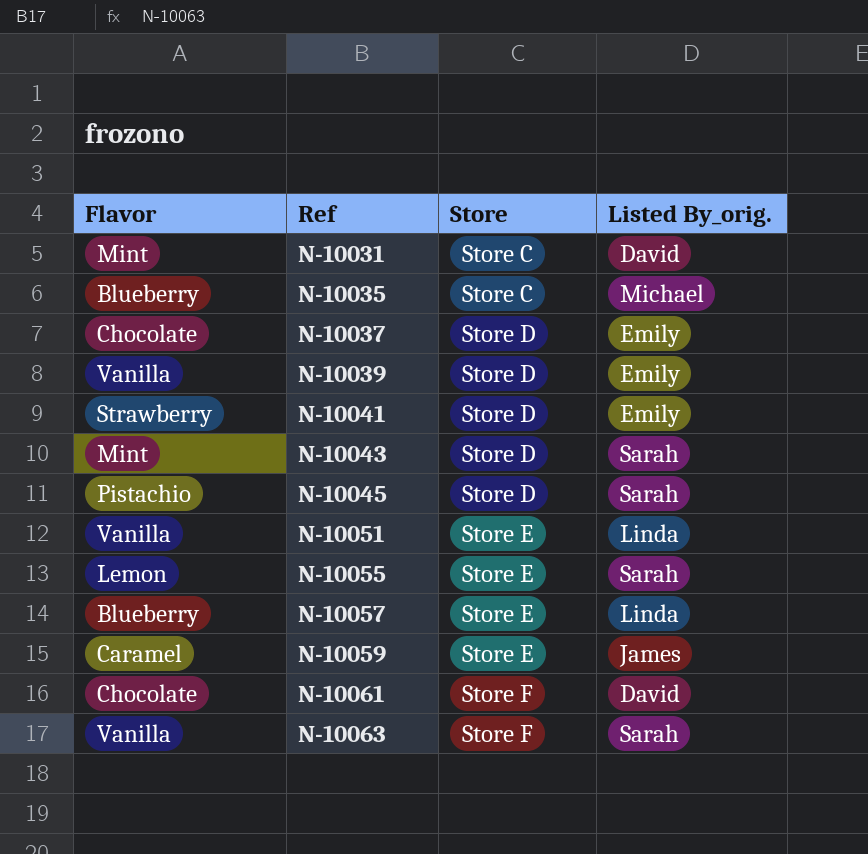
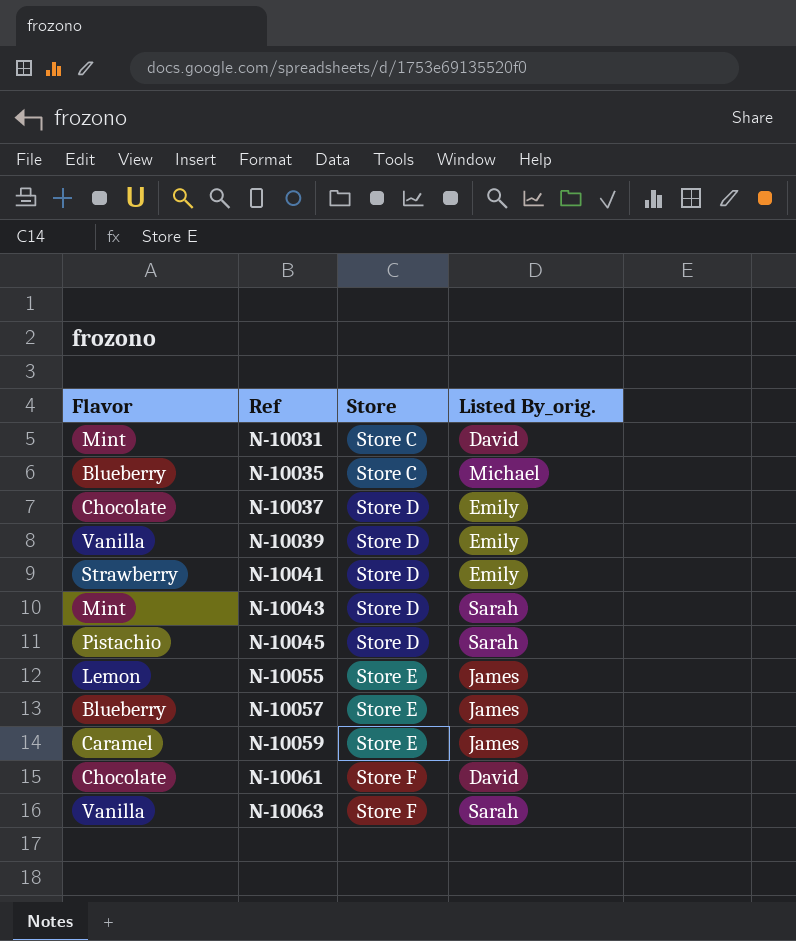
row N-10051: Vanilla | Store E | Linda -> none
N-10055 | Listed By_orig.: Sarah -> James
N-10057 | Listed By_orig.: Linda -> James

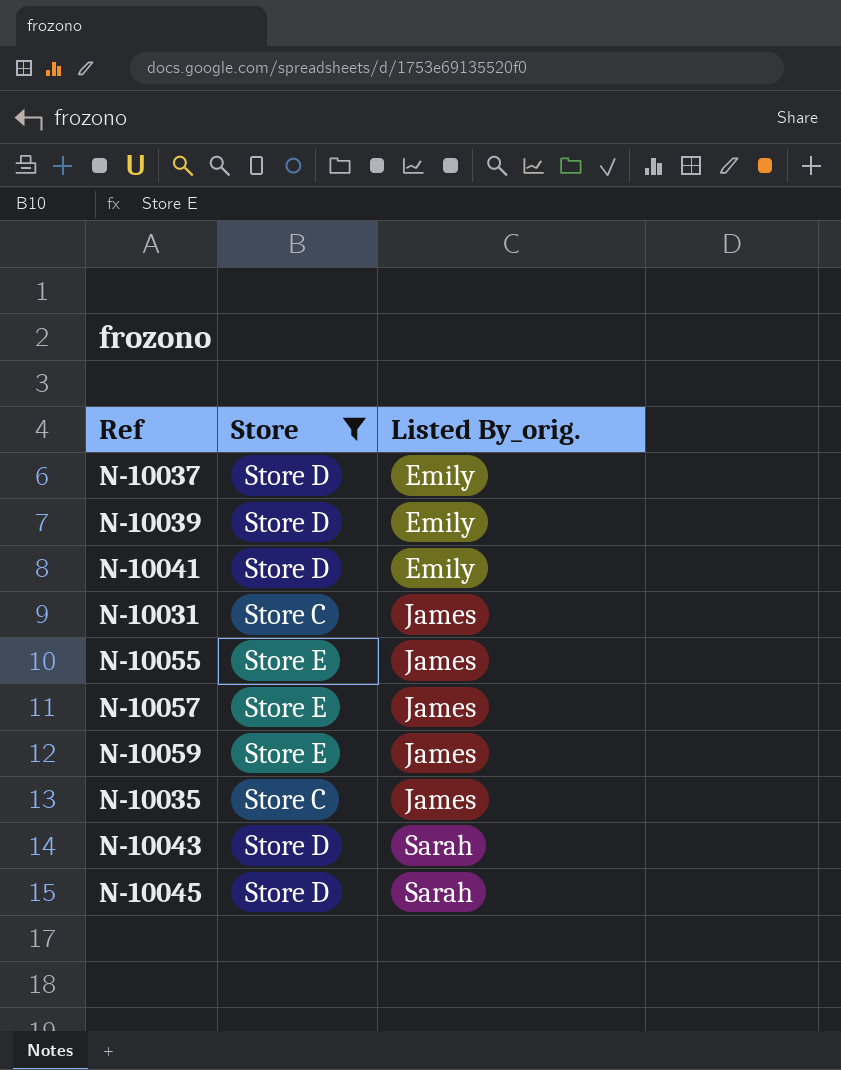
filter: none -> Store != Store F
row order: Ref ascending -> Listed By_orig. ascending
column Flavor | position: 1 -> none
N-10031 | Listed By_orig.: David -> James
N-10035 | Listed By_orig.: Michael -> James

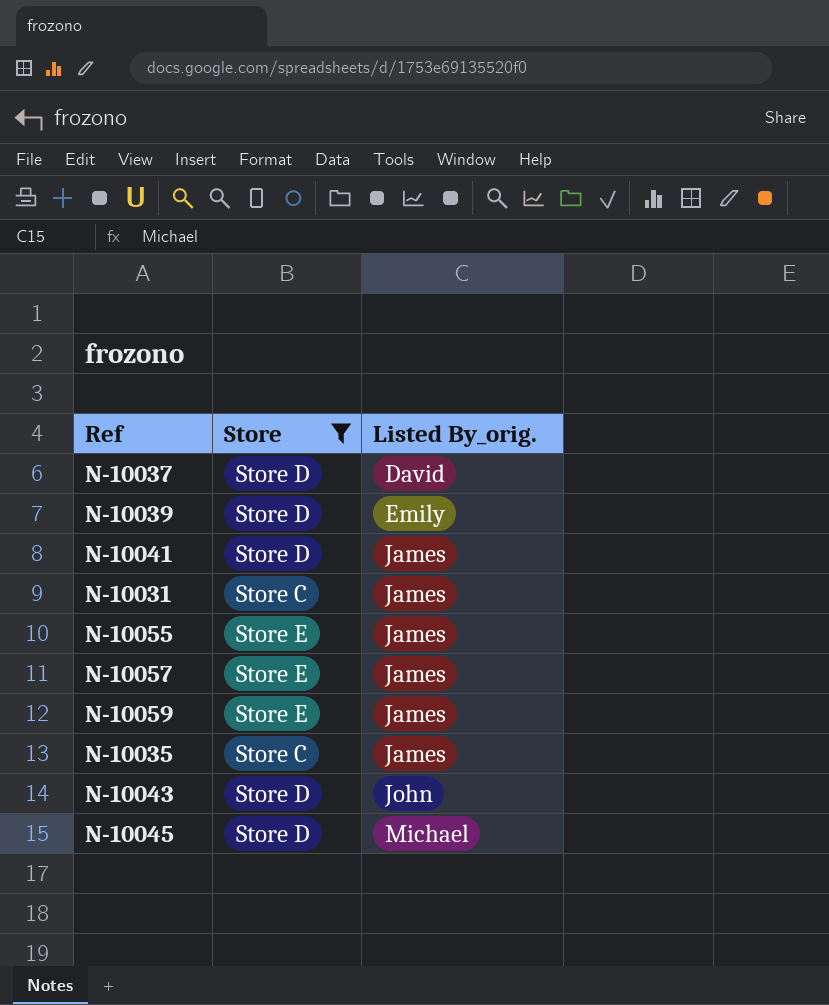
N-10037 | Listed By_orig.: Emily -> David
N-10041 | Listed By_orig.: Emily -> James
N-10043 | Listed By_orig.: Sarah -> John
N-10045 | Listed By_orig.: Sarah -> Michael

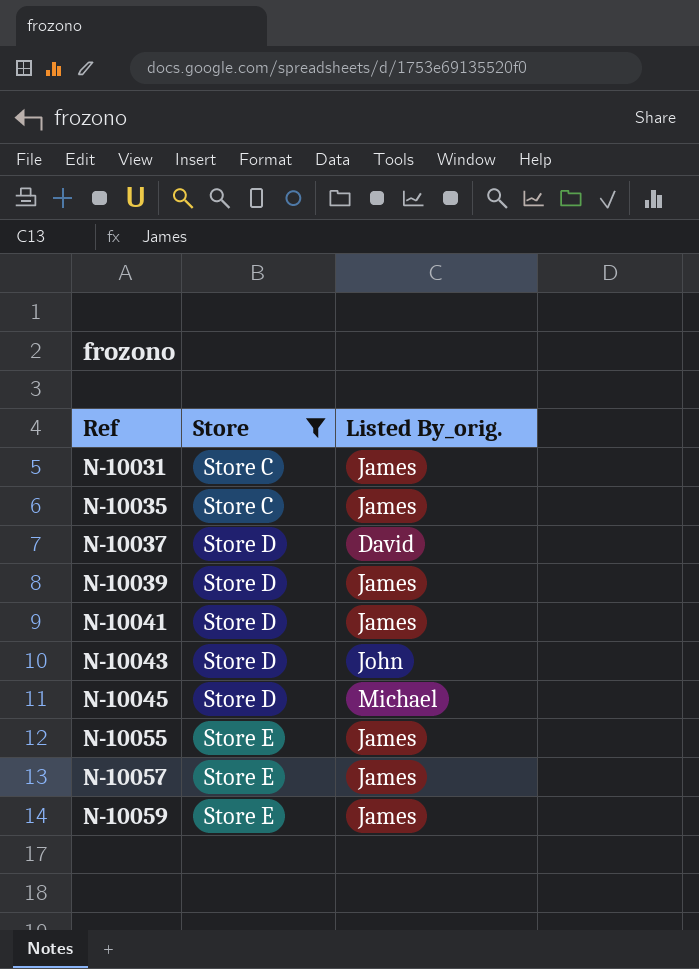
row order: Listed By_orig. ascending -> Ref ascending
N-10039 | Listed By_orig.: Emily -> James

